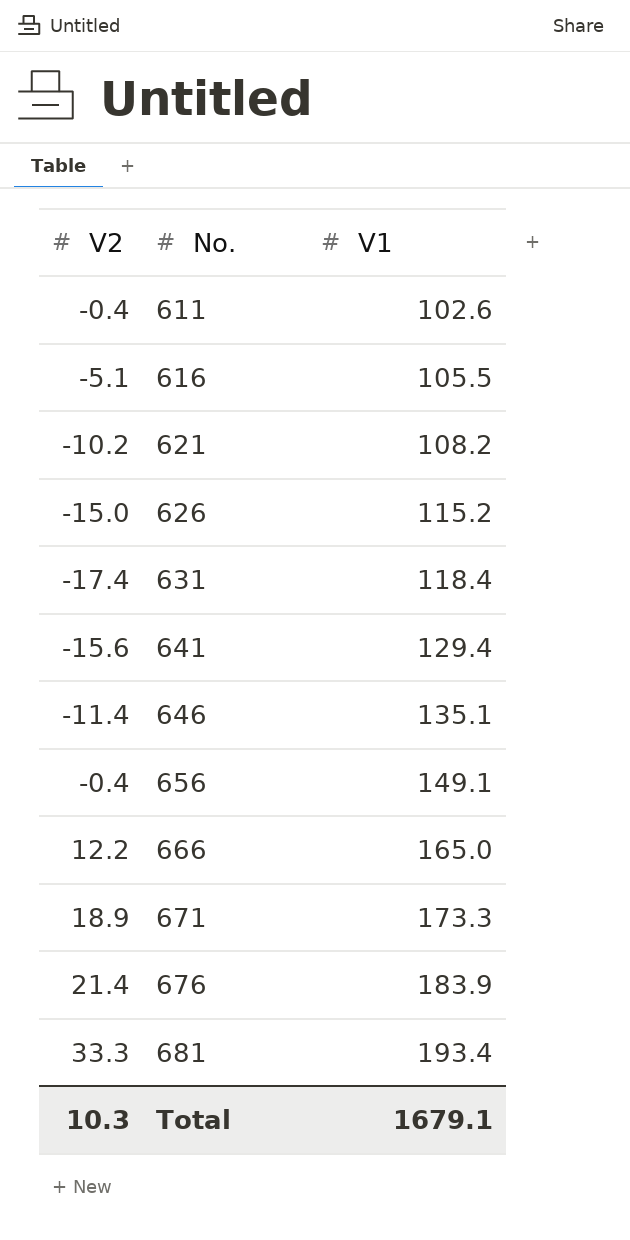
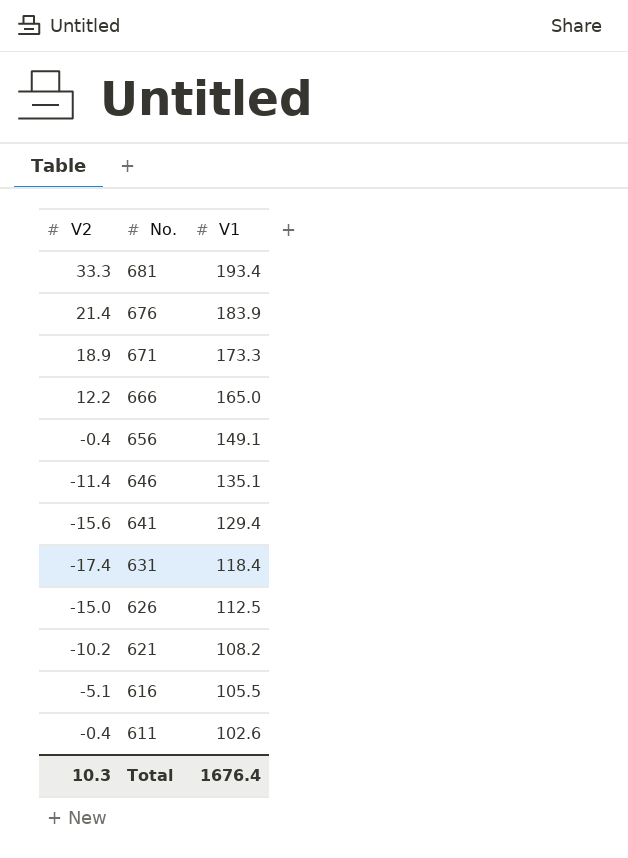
row order: No. ascending -> No. descending
626 | V1: 115.2 -> 112.5
Total | V1: 1679.1 -> 1676.4

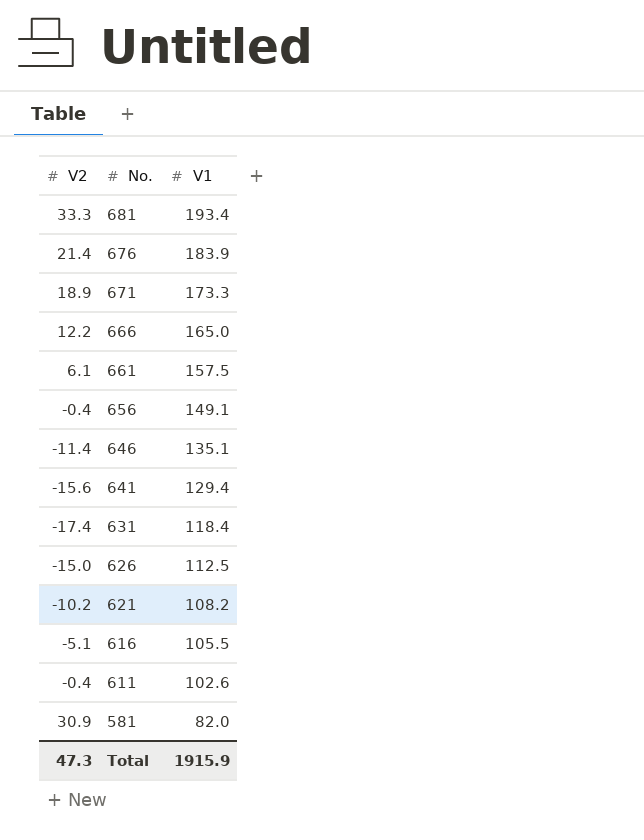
row 661: none -> 6.1 | 157.5
row 581: none -> 30.9 | 82.0
Total | V2: 10.3 -> 47.3
Total | V1: 1676.4 -> 1915.9

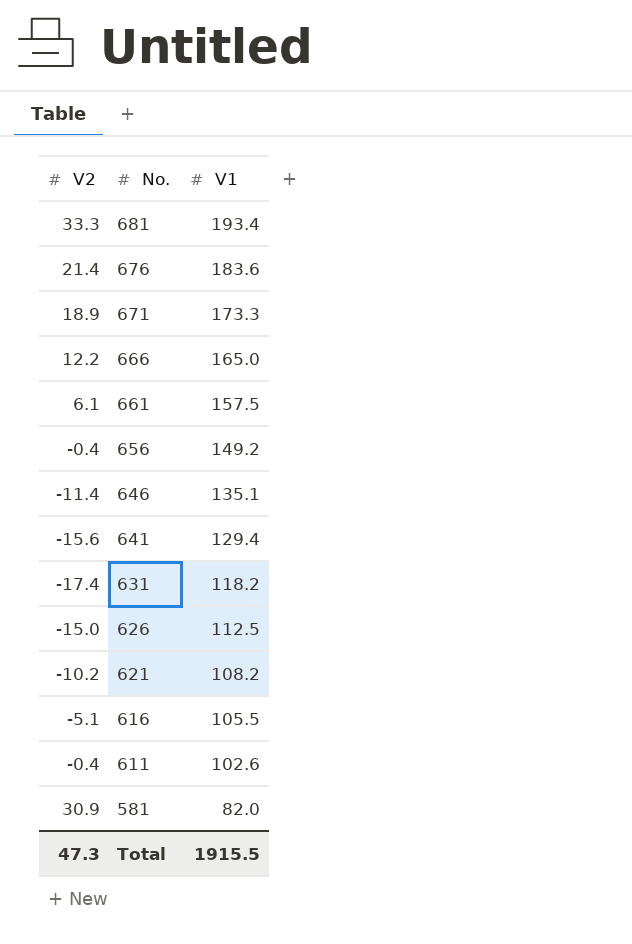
676 | V1: 183.9 -> 183.6
656 | V1: 149.1 -> 149.2
631 | V1: 118.4 -> 118.2
Total | V1: 1915.9 -> 1915.5

